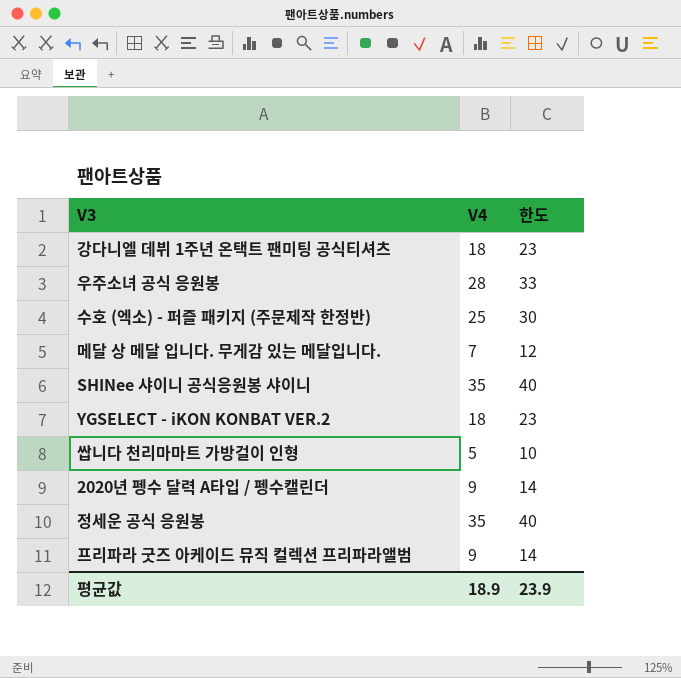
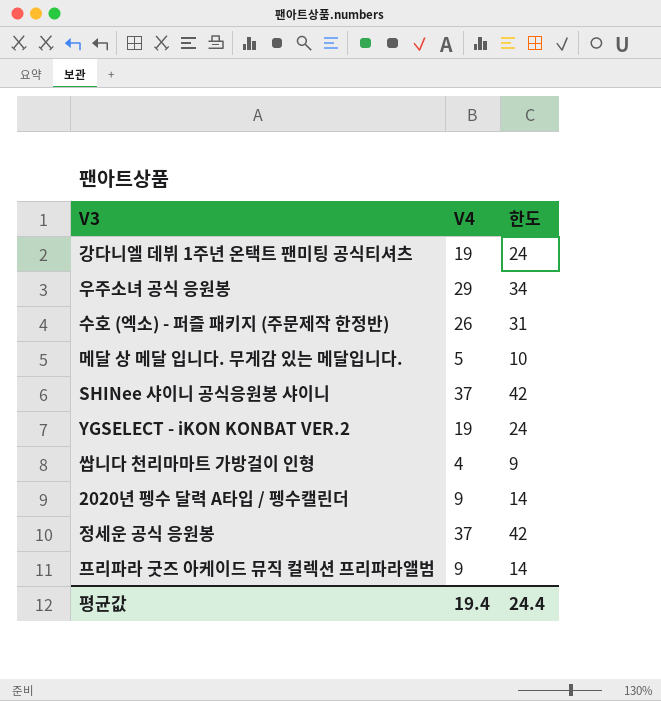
강다니엘 데뷔 1주년 온택트 팬미팅 공식티셔츠 | V4: 18 -> 19
강다니엘 데뷔 1주년 온택트 팬미팅 공식티셔츠 | 한도: 23 -> 24
우주소녀 공식 응원봉 | V4: 28 -> 29
우주소녀 공식 응원봉 | 한도: 33 -> 34
수호 (엑소) - 퍼즐 패키지 (주문제작 한정반) | V4: 25 -> 26
수호 (엑소) - 퍼즐 패키지 (주문제작 한정반) | 한도: 30 -> 31
메달 상 메달 입니다. 무게감 있는 메달입니다. | V4: 7 -> 5
메달 상 메달 입니다. 무게감 있는 메달입니다. | 한도: 12 -> 10
SHINee 샤이니 공식응원봉 샤이니 | V4: 35 -> 37
SHINee 샤이니 공식응원봉 샤이니 | 한도: 40 -> 42
YGSELECT - iKON KONBAT VER.2 | V4: 18 -> 19
YGSELECT - iKON KONBAT VER.2 | 한도: 23 -> 24
쌉니다 천리마마트 가방걸이 인형 | V4: 5 -> 4
쌉니다 천리마마트 가방걸이 인형 | 한도: 10 -> 9
정세운 공식 응원봉 | V4: 35 -> 37
정세운 공식 응원봉 | 한도: 40 -> 42
평균값 | V4: 18.9 -> 19.4
평균값 | 한도: 23.9 -> 24.4

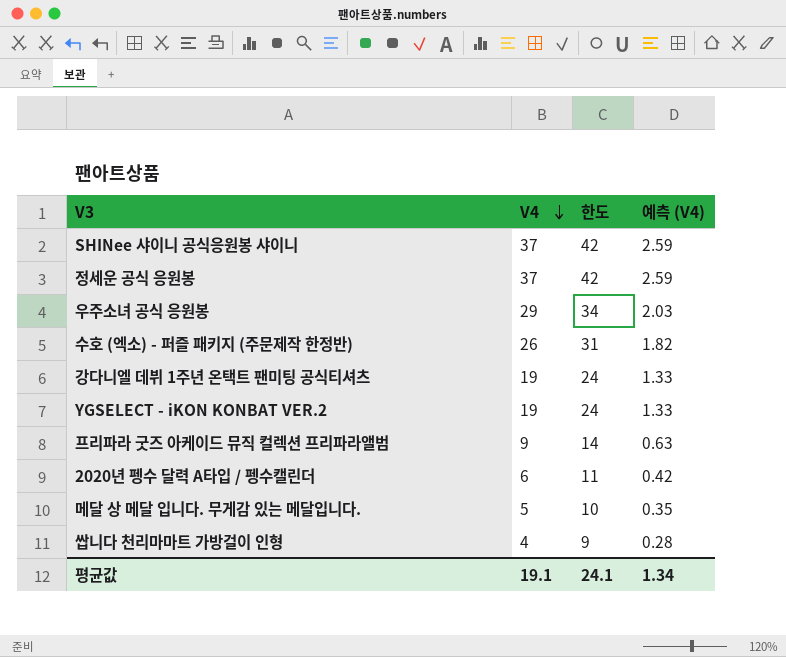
row order: none -> V4 descending
column 예측 (V4) | formula: none -> [V4] * 0.07
2020년 펭수 달력 A타입 / 펭수캘린더 | V4: 9 -> 6
2020년 펭수 달력 A타입 / 펭수캘린더 | 한도: 14 -> 11
평균값 | V4: 19.4 -> 19.1
평균값 | 한도: 24.4 -> 24.1

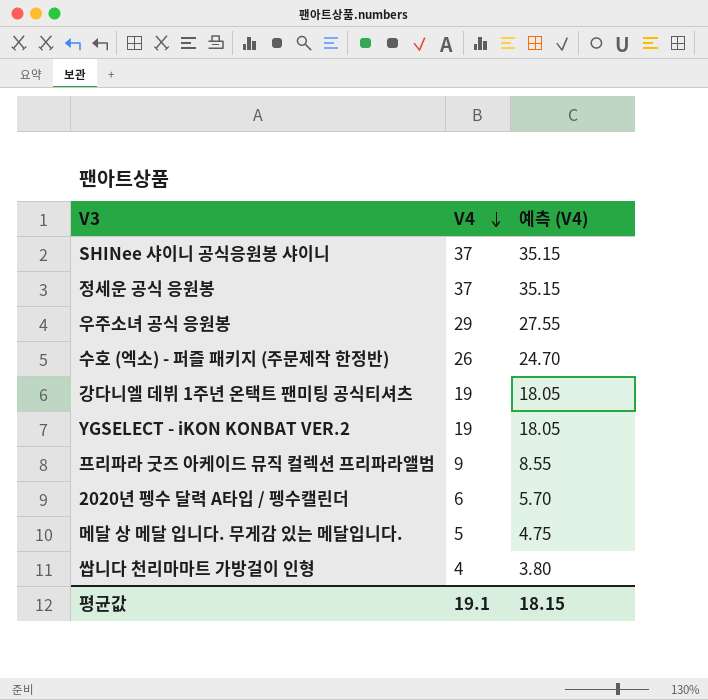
column 한도 | formula: [V4] + 5 -> none
column 예측 (V4) | formula: [V4] * 0.07 -> [V4] * 0.95
평균값 | 예측 (V4): 1.34 -> 18.15

